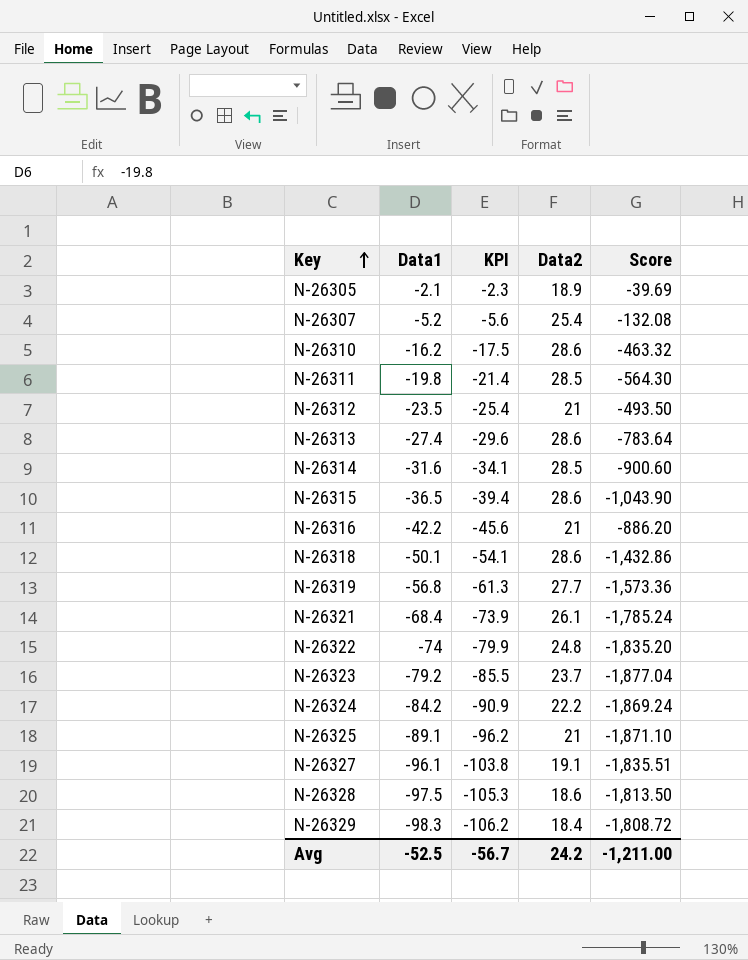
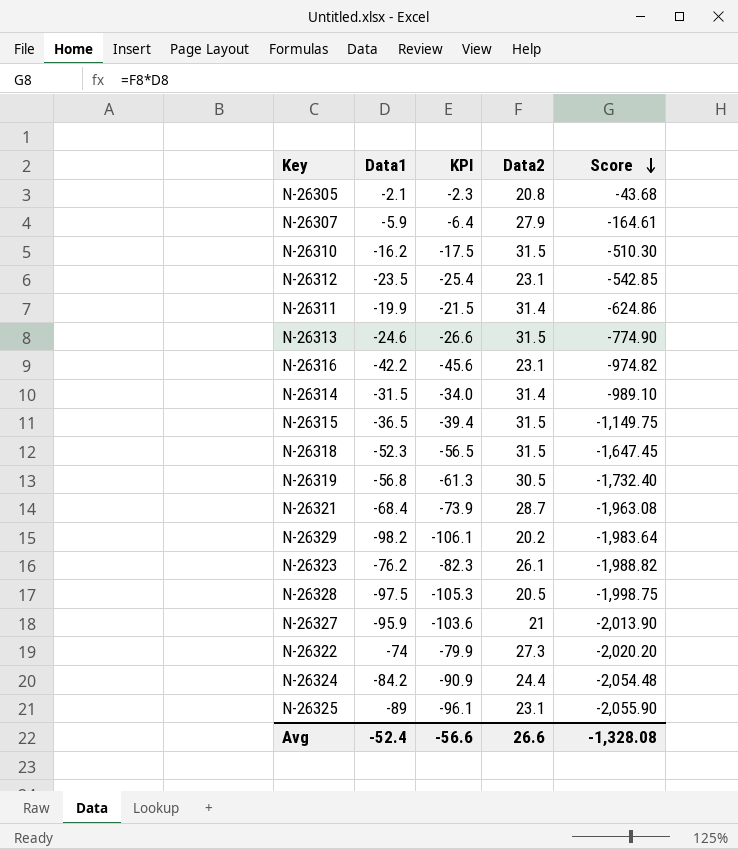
row order: Key ascending -> Score descending
N-26305 | Data2: 18.9 -> 20.8
N-26305 | Score: -39.69 -> -43.68
N-26307 | Data1: -5.2 -> -5.9
N-26307 | KPI: -5.6 -> -6.4
N-26307 | Data2: 25.4 -> 27.9
N-26307 | Score: -132.08 -> -164.61
N-26310 | Data2: 28.6 -> 31.5
N-26310 | Score: -463.32 -> -510.30
N-26312 | Data2: 21 -> 23.1
N-26312 | Score: -493.50 -> -542.85
N-26311 | Data1: -19.8 -> -19.9
N-26311 | KPI: -21.4 -> -21.5
N-26311 | Data2: 28.5 -> 31.4
N-26311 | Score: -564.30 -> -624.86
N-26313 | Data1: -27.4 -> -24.6
N-26313 | KPI: -29.6 -> -26.6
N-26313 | Data2: 28.6 -> 31.5
N-26313 | Score: -783.64 -> -774.90
N-26316 | Data2: 21 -> 23.1
N-26316 | Score: -886.20 -> -974.82
N-26314 | Data1: -31.6 -> -31.5
N-26314 | KPI: -34.1 -> -34.0
N-26314 | Data2: 28.5 -> 31.4
N-26314 | Score: -900.60 -> -989.10
N-26315 | Data2: 28.6 -> 31.5
N-26315 | Score: -1,043.90 -> -1,149.75
N-26318 | Data1: -50.1 -> -52.3
N-26318 | KPI: -54.1 -> -56.5
N-26318 | Data2: 28.6 -> 31.5
N-26318 | Score: -1,432.86 -> -1,647.45
N-26319 | Data2: 27.7 -> 30.5
N-26319 | Score: -1,573.36 -> -1,732.40
N-26321 | Data2: 26.1 -> 28.7
N-26321 | Score: -1,785.24 -> -1,963.08
N-26329 | Data1: -98.3 -> -98.2
N-26329 | KPI: -106.2 -> -106.1
N-26329 | Data2: 18.4 -> 20.2
N-26329 | Score: -1,808.72 -> -1,983.64
N-26323 | Data1: -79.2 -> -76.2
N-26323 | KPI: -85.5 -> -82.3
N-26323 | Data2: 23.7 -> 26.1
N-26323 | Score: -1,877.04 -> -1,988.82
N-26328 | Data2: 18.6 -> 20.5
N-26328 | Score: -1,813.50 -> -1,998.75
N-26327 | Data1: -96.1 -> -95.9
N-26327 | KPI: -103.8 -> -103.6
N-26327 | Data2: 19.1 -> 21
N-26327 | Score: -1,835.51 -> -2,013.90
N-26322 | Data2: 24.8 -> 27.3
N-26322 | Score: -1,835.20 -> -2,020.20
N-26324 | Data2: 22.2 -> 24.4
N-26324 | Score: -1,869.24 -> -2,054.48
N-26325 | Data1: -89.1 -> -89
N-26325 | KPI: -96.2 -> -96.1
N-26325 | Data2: 21 -> 23.1
N-26325 | Score: -1,871.10 -> -2,055.90
Avg | Data1: -52.5 -> -52.4
Avg | KPI: -56.7 -> -56.6
Avg | Data2: 24.2 -> 26.6
Avg | Score: -1,211.00 -> -1,328.08

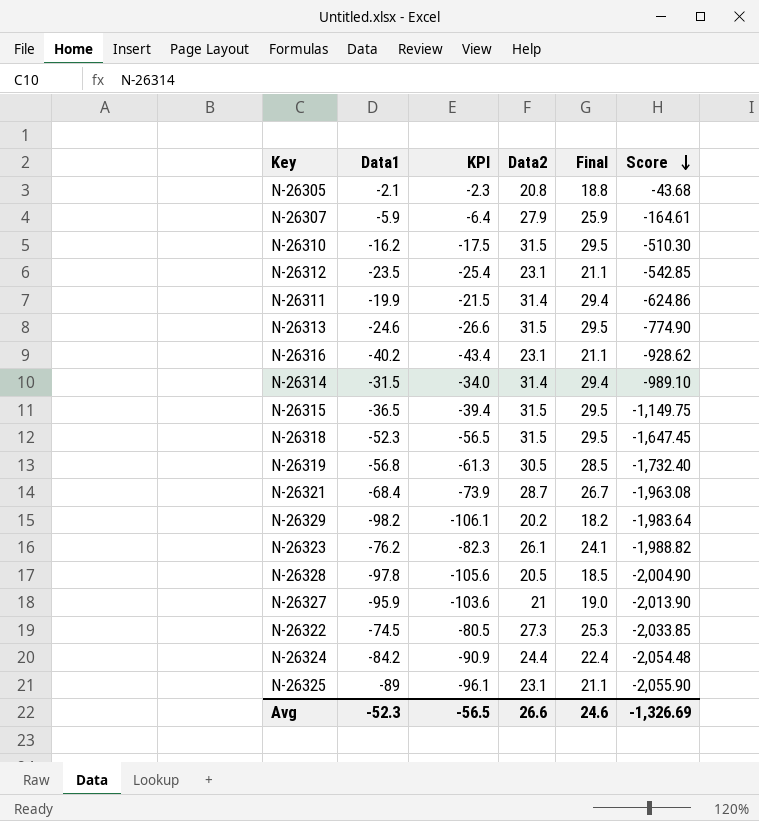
column Final | formula: none -> [Data2] - 2
N-26316 | Data1: -42.2 -> -40.2
N-26316 | KPI: -45.6 -> -43.4
N-26316 | Score: -974.82 -> -928.62
N-26328 | Data1: -97.5 -> -97.8
N-26328 | KPI: -105.3 -> -105.6
N-26328 | Score: -1,998.75 -> -2,004.90
N-26322 | Data1: -74 -> -74.5
N-26322 | KPI: -79.9 -> -80.5
N-26322 | Score: -2,020.20 -> -2,033.85
Avg | Data1: -52.4 -> -52.3
Avg | KPI: -56.6 -> -56.5
Avg | Score: -1,328.08 -> -1,326.69

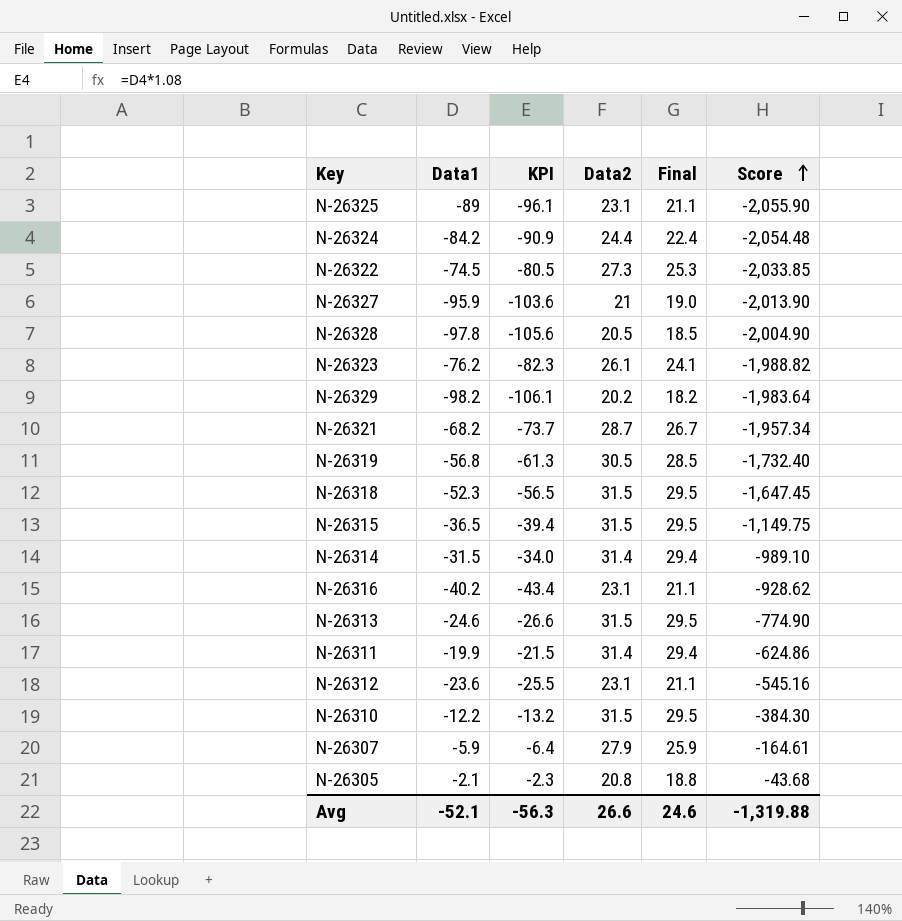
row order: Score descending -> Score ascending
N-26321 | Data1: -68.4 -> -68.2
N-26321 | KPI: -73.9 -> -73.7
N-26321 | Score: -1,963.08 -> -1,957.34
N-26312 | Data1: -23.5 -> -23.6
N-26312 | KPI: -25.4 -> -25.5
N-26312 | Score: -542.85 -> -545.16
N-26310 | Data1: -16.2 -> -12.2
N-26310 | KPI: -17.5 -> -13.2
N-26310 | Score: -510.30 -> -384.30
Avg | Data1: -52.3 -> -52.1
Avg | KPI: -56.5 -> -56.3
Avg | Score: -1,326.69 -> -1,319.88

